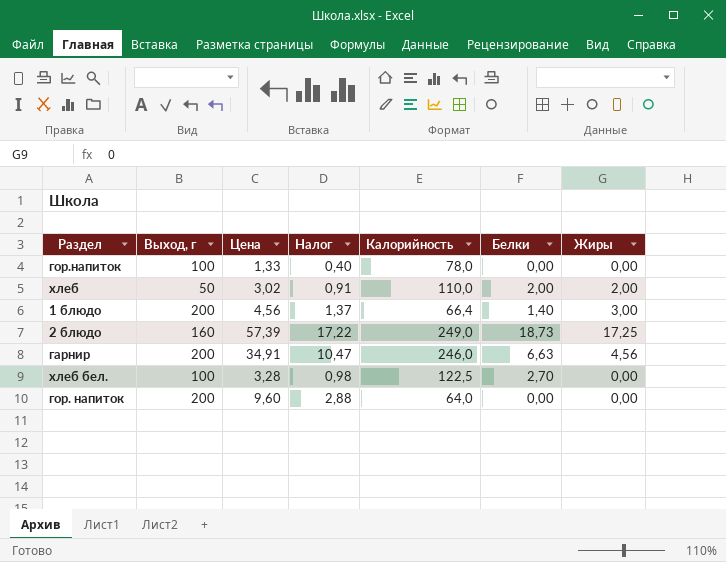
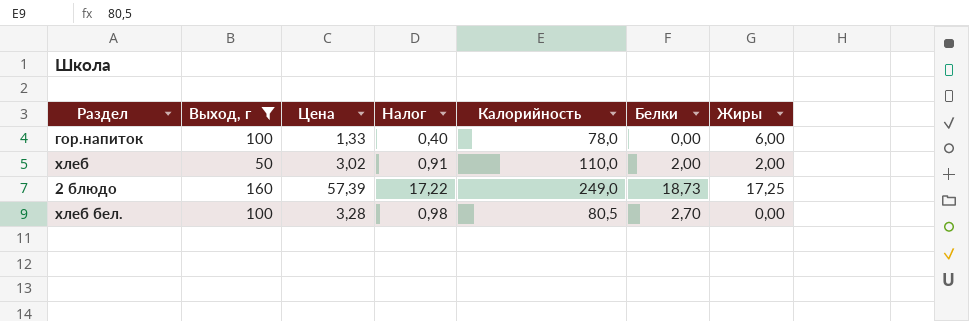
filter: none -> Выход, г != 200
гор.напиток | Жиры: 0,00 -> 6,00
хлеб бел. | Калорийность: 122,5 -> 80,5

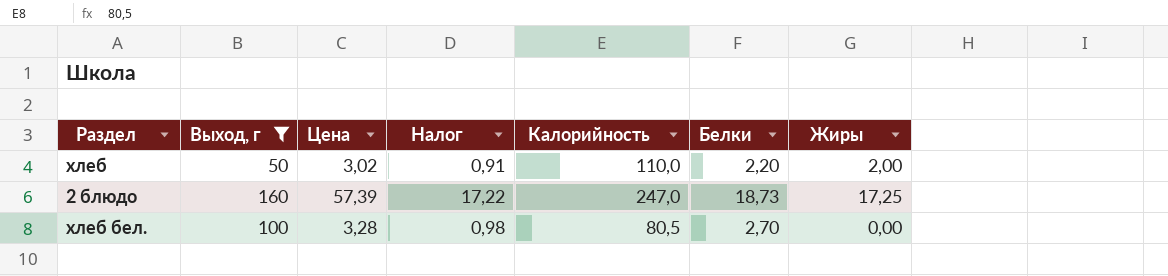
row гор.напиток: 100 | 1,33 | 0,40 | 78,0 | 0,00 | 6,00 -> none
хлеб | Белки: 2,00 -> 2,20
2 блюдо | Калорийность: 249,0 -> 247,0

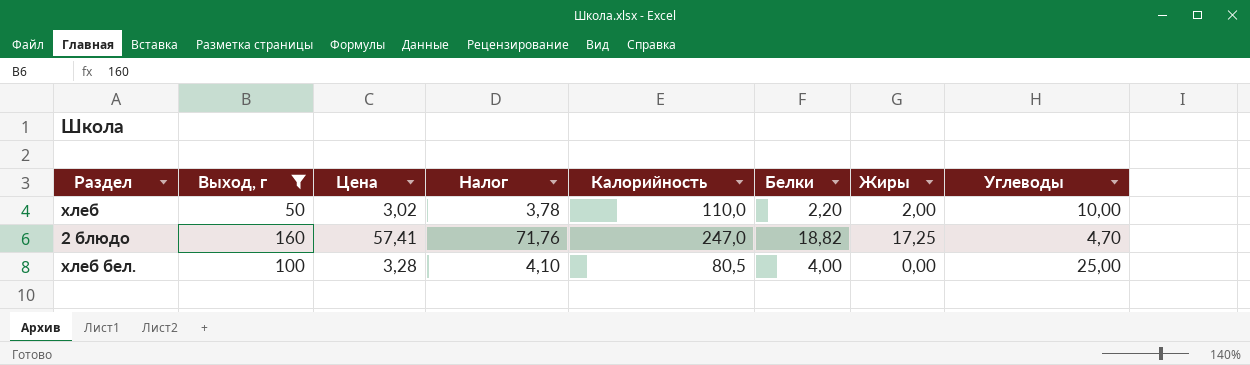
column Налог | formula: [Цена] * 0,3 -> [Цена] * 1,25
column Углеводы | position: none -> 8
2 блюдо | Цена: 57,39 -> 57,41
2 блюдо | Белки: 18,73 -> 18,82
хлеб бел. | Белки: 2,70 -> 4,00

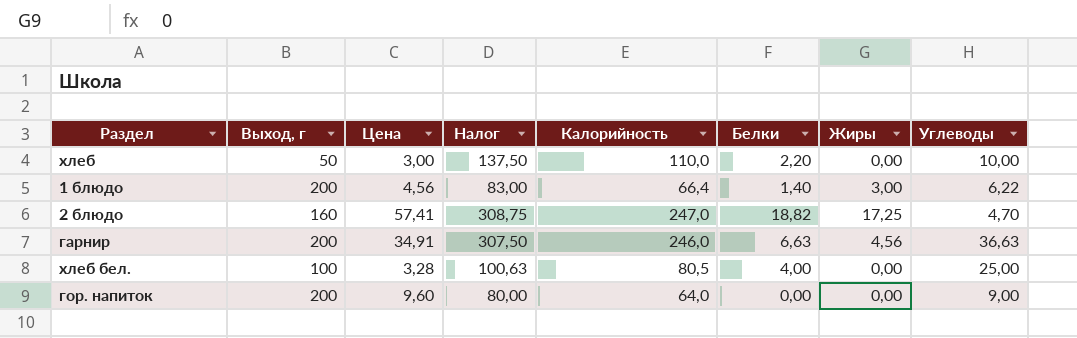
filter: Выход, г != 200 -> none
column Налог | formula: [Цена] * 1,25 -> [Калорийность] * 1,25
хлеб | Цена: 3,02 -> 3,00
хлеб | Жиры: 2,00 -> 0,00

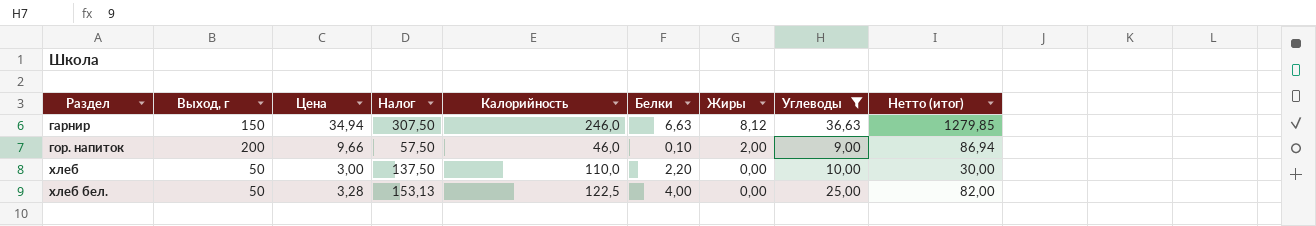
filter: none -> Углеводы >= 9,00
row order: none -> Раздел ascending
column Нетто (итог) | formula: none -> [Цена] * [Углеводы]
гарнир | Выход, г: 200 -> 150
гарнир | Цена: 34,91 -> 34,94
гарнир | Жиры: 4,56 -> 8,12
гор. напиток | Цена: 9,60 -> 9,66
гор. напиток | Налог: 80,00 -> 57,50
гор. напиток | Калорийность: 64,0 -> 46,0
гор. напиток | Белки: 0,00 -> 0,10
гор. напиток | Жиры: 0,00 -> 2,00
хлеб бел. | Выход, г: 100 -> 50
хлеб бел. | Налог: 100,63 -> 153,13
хлеб бел. | Калорийность: 80,5 -> 122,5

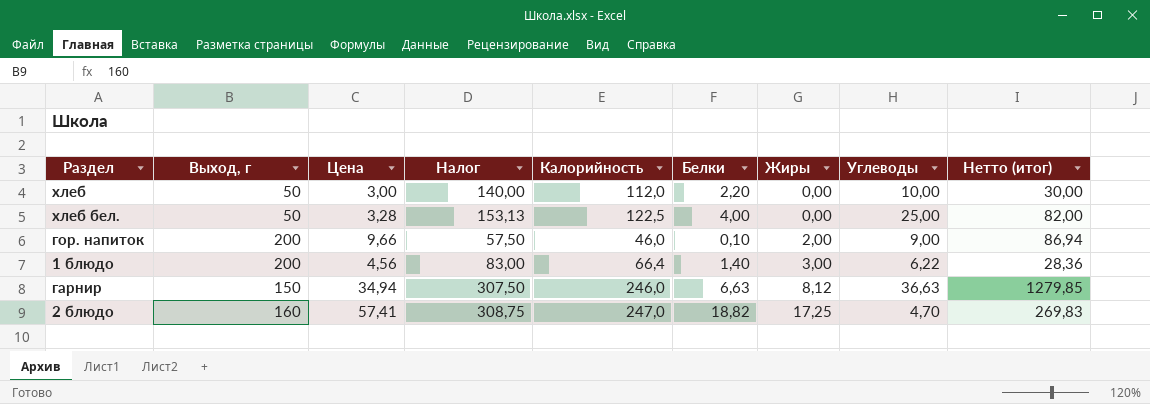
filter: Углеводы >= 9,00 -> none
row order: Раздел ascending -> Жиры ascending
хлеб | Налог: 137,50 -> 140,00
хлеб | Калорийность: 110,0 -> 112,0

